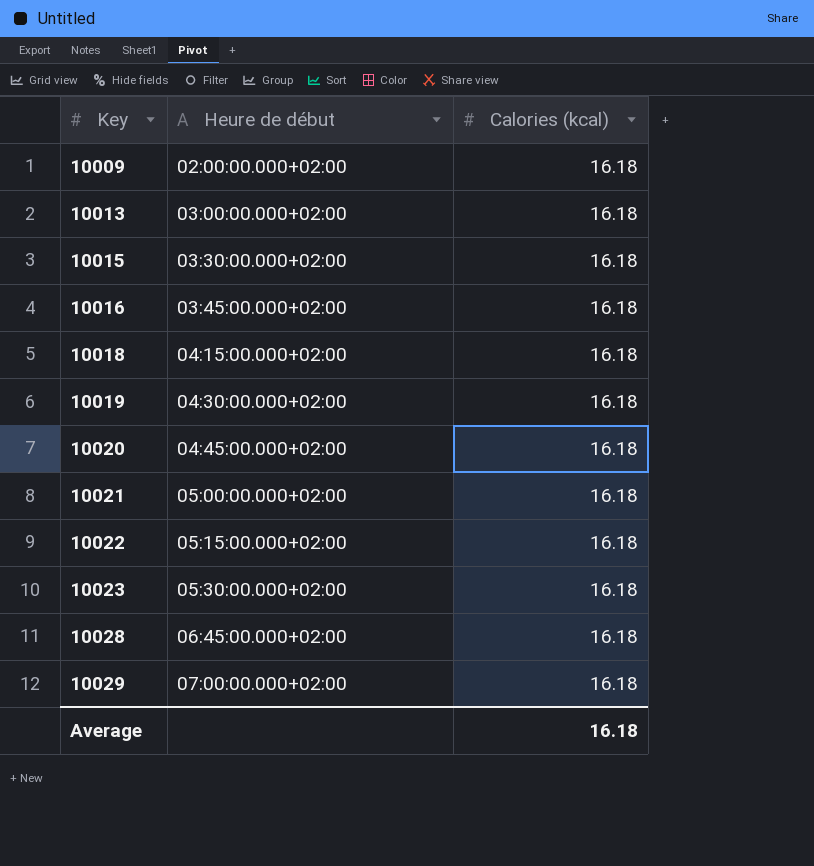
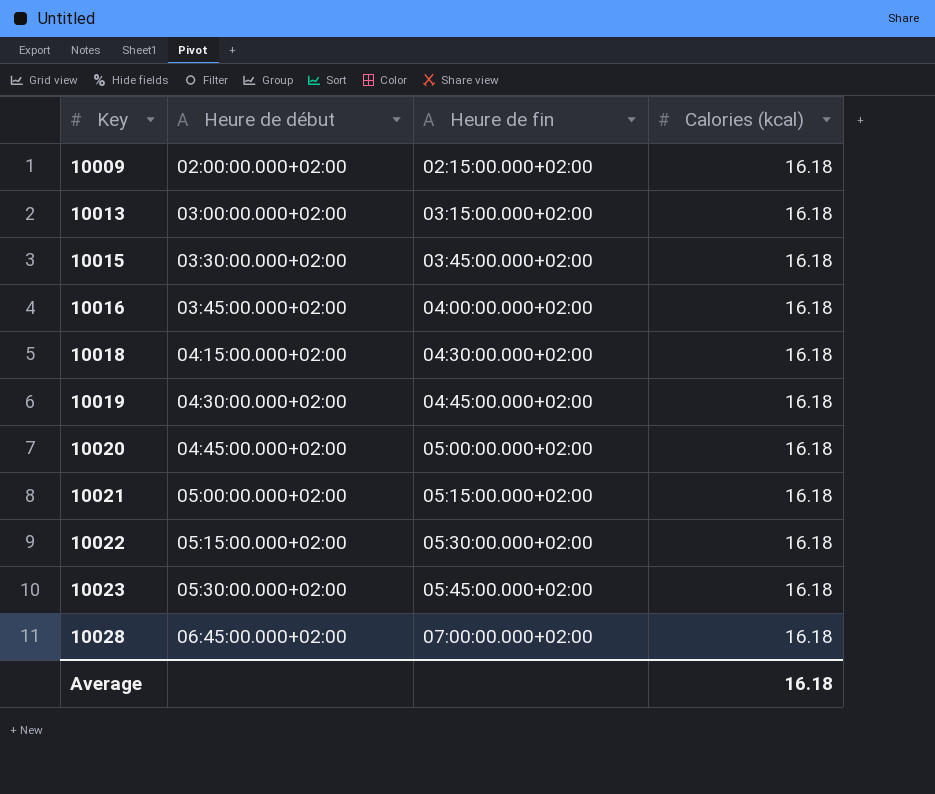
column Heure de fin | position: none -> 3
row 10029: 07:00:00.000+02:00 | 16.18 -> none

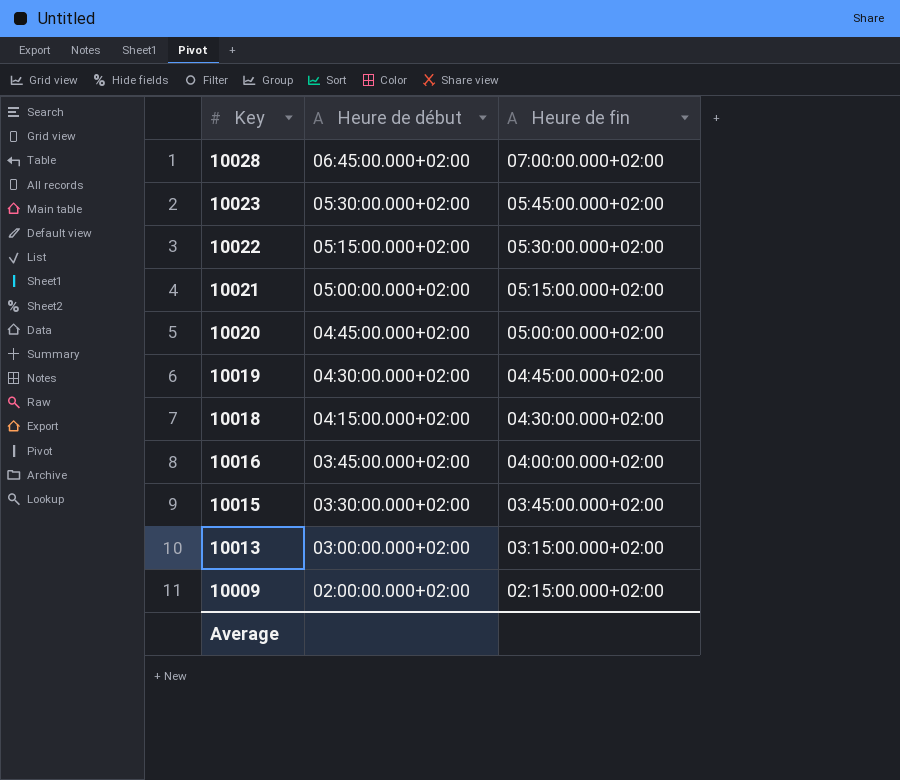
row order: Key ascending -> Key descending
column Calories (kcal) | position: 4 -> none

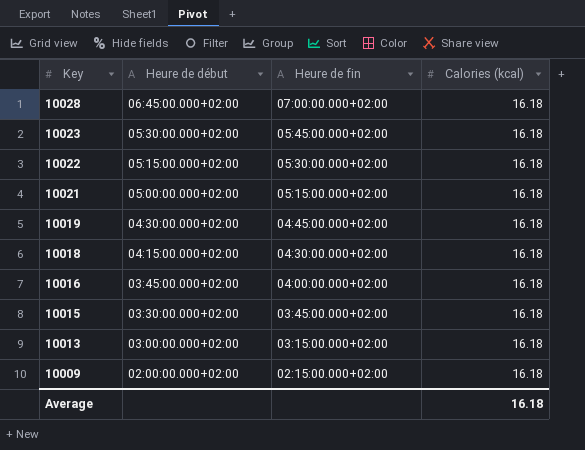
column Calories (kcal) | position: none -> 4
row 10020: 04:45:00.000+02:00 | 05:00:00.000+02:00 -> none

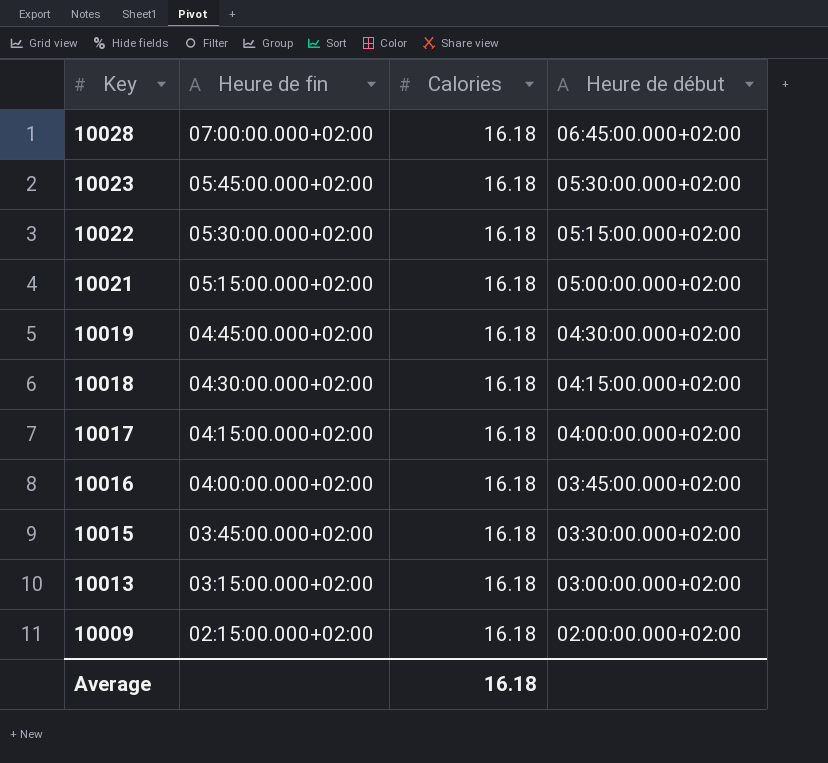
column name: Calories (kcal) -> Calories
column Heure de début | position: 2 -> 4
row 10017: none -> 04:15:00.000+02:00 | 16.18 | 04:00:00.000+02:00

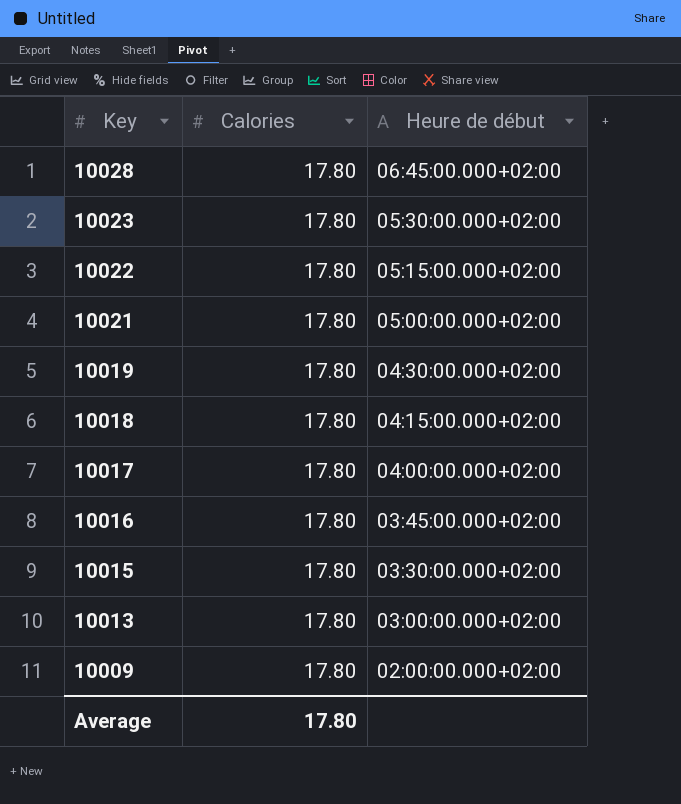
column Heure de fin | position: 2 -> none
10028 | Calories: 16.18 -> 17.80
10023 | Calories: 16.18 -> 17.80
10022 | Calories: 16.18 -> 17.80
10021 | Calories: 16.18 -> 17.80
10019 | Calories: 16.18 -> 17.80
10018 | Calories: 16.18 -> 17.80
10017 | Calories: 16.18 -> 17.80
10016 | Calories: 16.18 -> 17.80
10015 | Calories: 16.18 -> 17.80
10013 | Calories: 16.18 -> 17.80
10009 | Calories: 16.18 -> 17.80
Average | Calories: 16.18 -> 17.80

